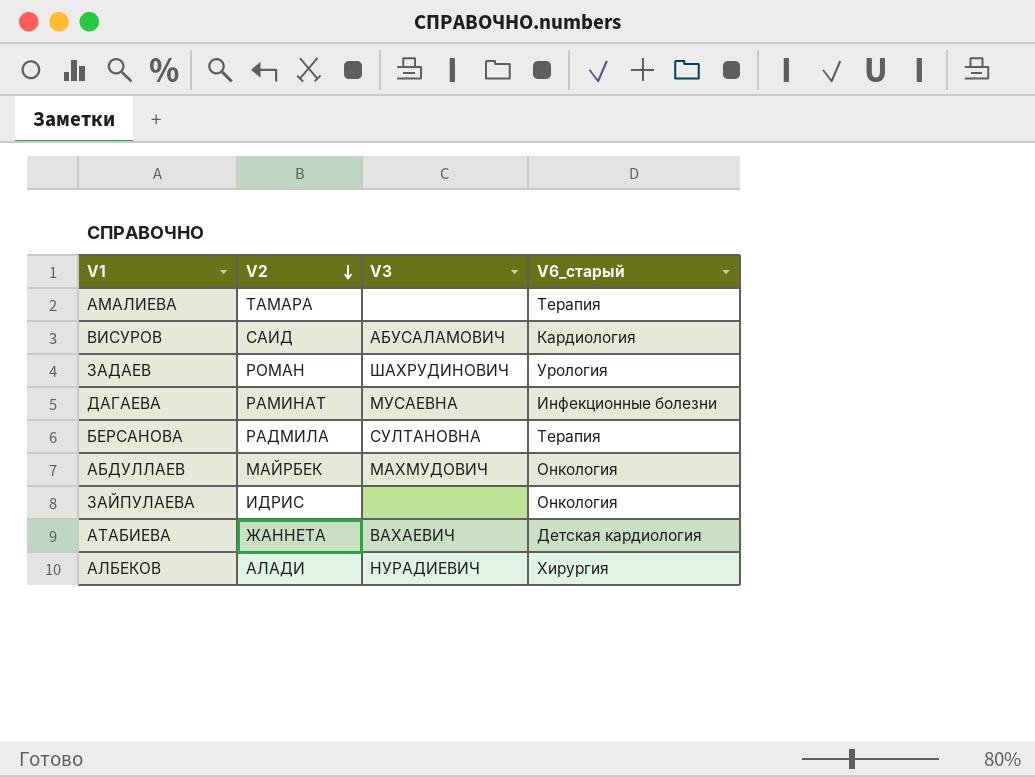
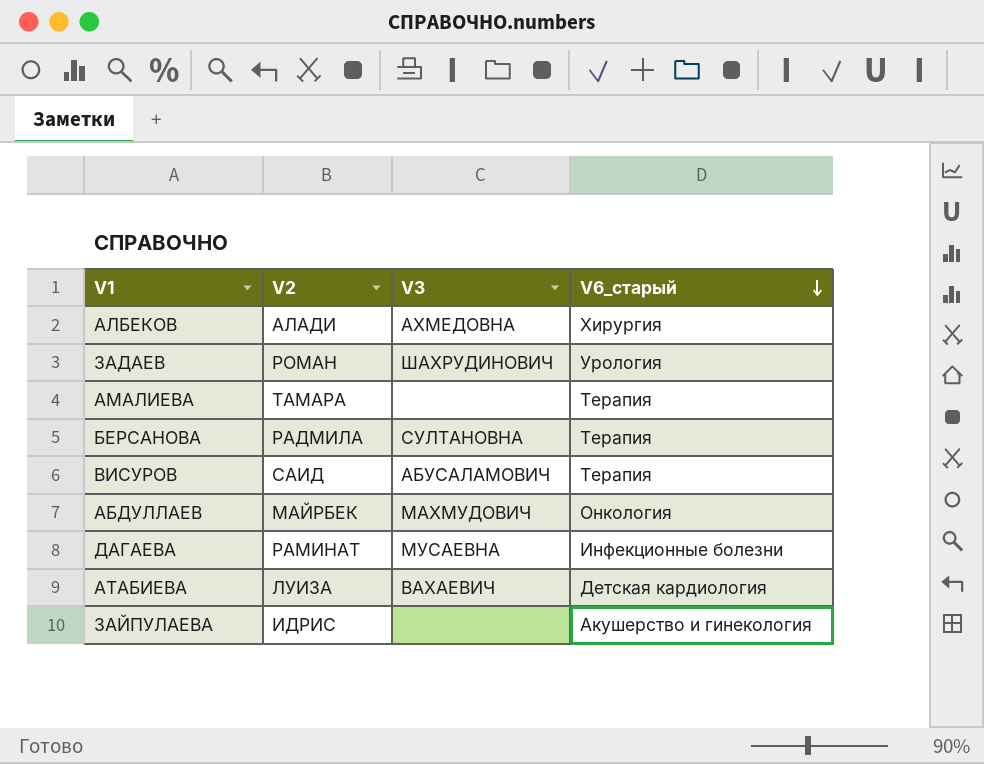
row order: V2 descending -> V6_старый descending
АЛБЕКОВ | V3: НУРАДИЕВИЧ -> АХМЕДОВНА
ВИСУРОВ | V6_старый: Кардиология -> Терапия
АТАБИЕВА | V2: ЖАННЕТА -> ЛУИЗА
ЗАЙПУЛАЕВА | V6_старый: Онкология -> Акушерство и гинекология

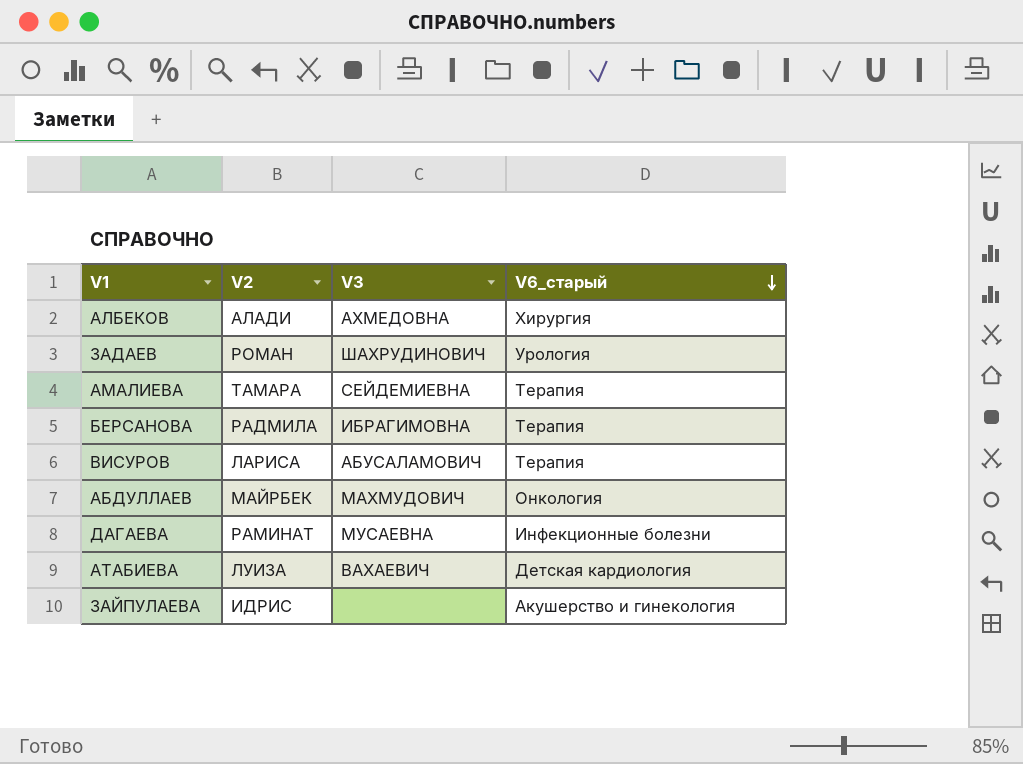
АМАЛИЕВА | V3: none -> СЕЙДЕМИЕВНА
БЕРСАНОВА | V3: СУЛТАНОВНА -> ИБРАГИМОВНА
ВИСУРОВ | V2: САИД -> ЛАРИСА

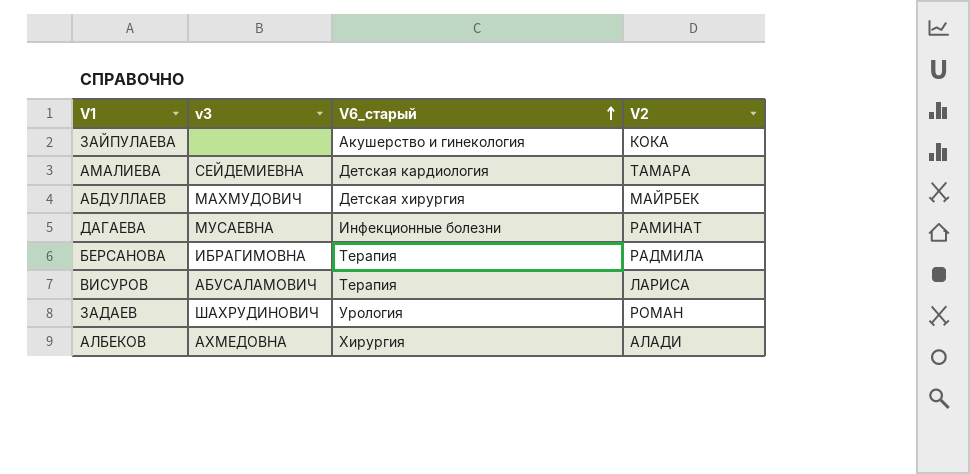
row order: V6_старый descending -> V6_старый ascending
column name: V3 -> v3
column V2 | position: 2 -> 4
row АТАБИЕВА: ЛУИЗА | ВАХАЕВИЧ | Детская кардиология -> none
ЗАЙПУЛАЕВА | V2: ИДРИС -> КОКА
АМАЛИЕВА | V6_старый: Терапия -> Детская кардиология
АБДУЛЛАЕВ | V6_старый: Онкология -> Детская хирургия

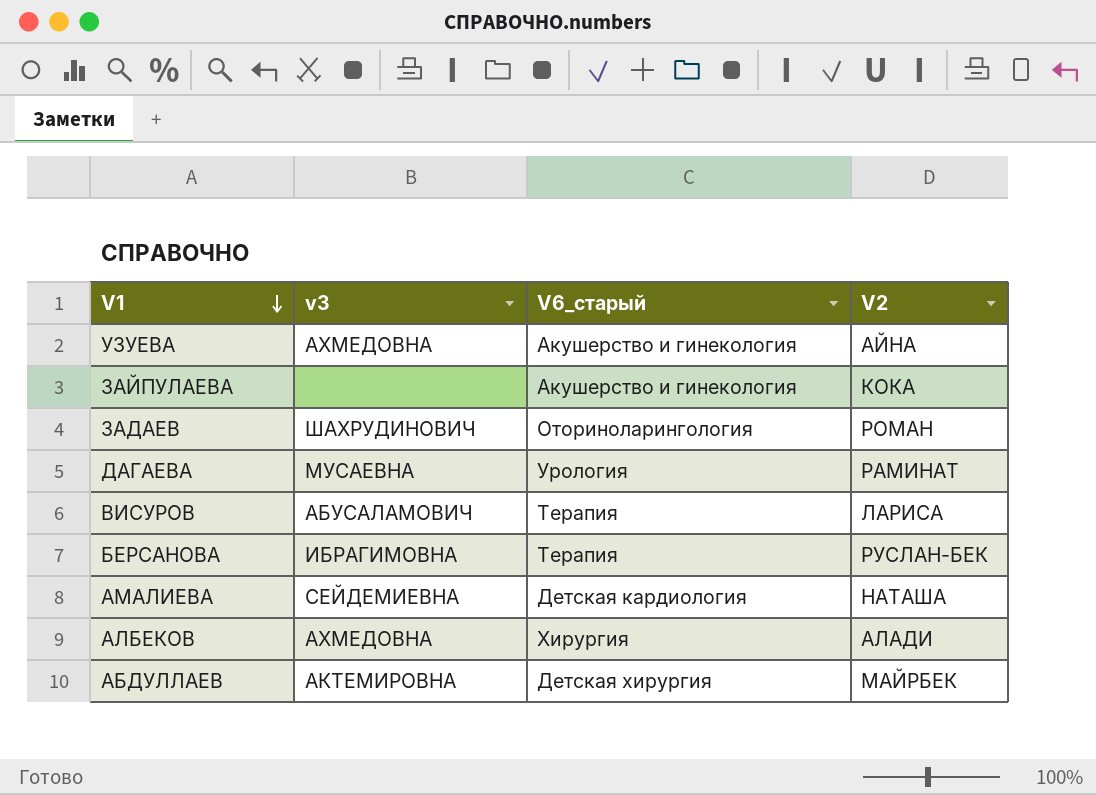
row order: V6_старый ascending -> V1 descending
row УЗУЕВА: none -> АХМЕДОВНА | Акушерство и гинекология | АЙНА
ЗАДАЕВ | V6_старый: Урология -> Оториноларингология
ДАГАЕВА | V6_старый: Инфекционные болезни -> Урология
БЕРСАНОВА | V2: РАДМИЛА -> РУСЛАН-БЕК
АМАЛИЕВА | V2: ТАМАРА -> НАТАША
АБДУЛЛАЕВ | v3: МАХМУДОВИЧ -> АКТЕМИРОВНА

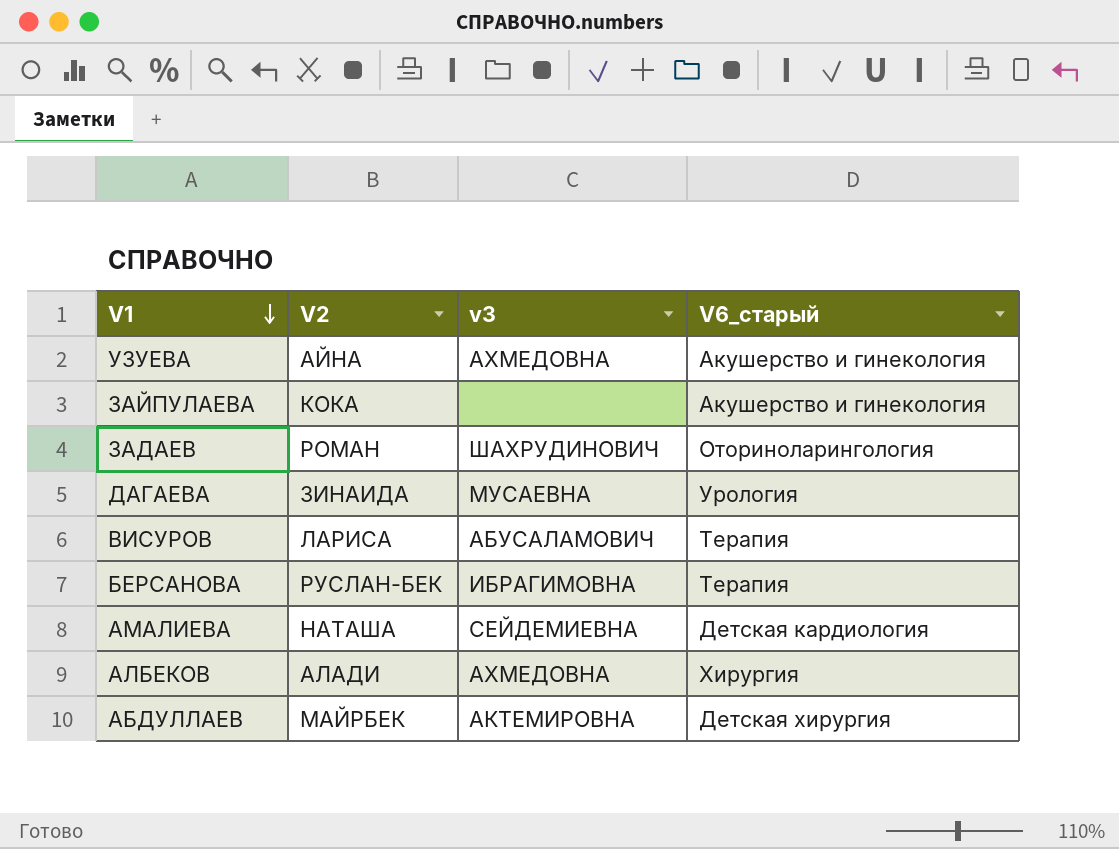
column V2 | position: 4 -> 2
ДАГАЕВА | V2: РАМИНАТ -> ЗИНАИДА

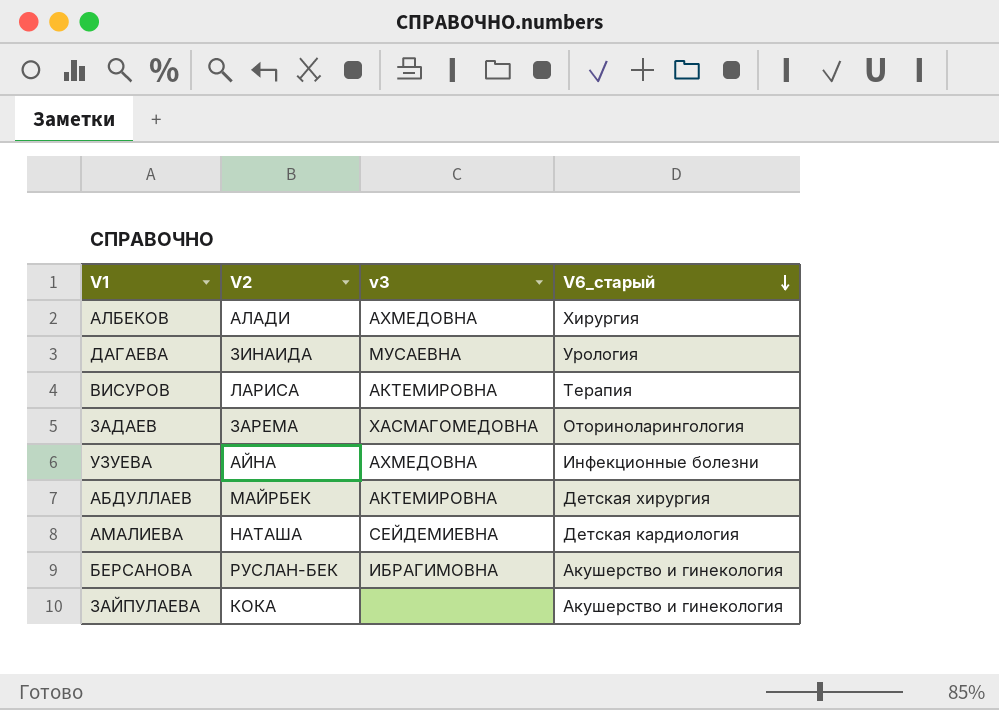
row order: V1 descending -> V6_старый descending
ВИСУРОВ | v3: АБУСАЛАМОВИЧ -> АКТЕМИРОВНА
ЗАДАЕВ | V2: РОМАН -> ЗАРЕМА
ЗАДАЕВ | v3: ШАХРУДИНОВИЧ -> ХАСМАГОМЕДОВНА
УЗУЕВА | V6_старый: Акушерство и гинекология -> Инфекционные болезни
БЕРСАНОВА | V6_старый: Терапия -> Акушерство и гинекология

